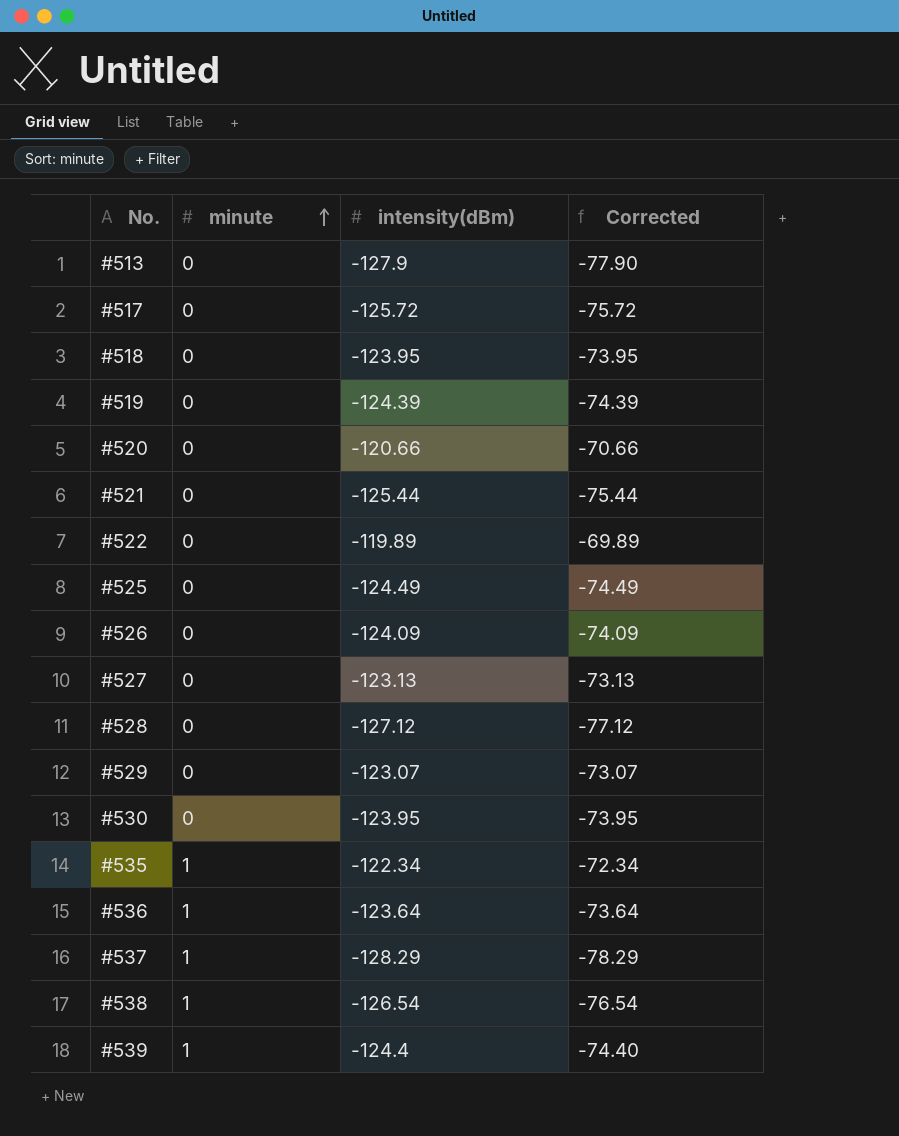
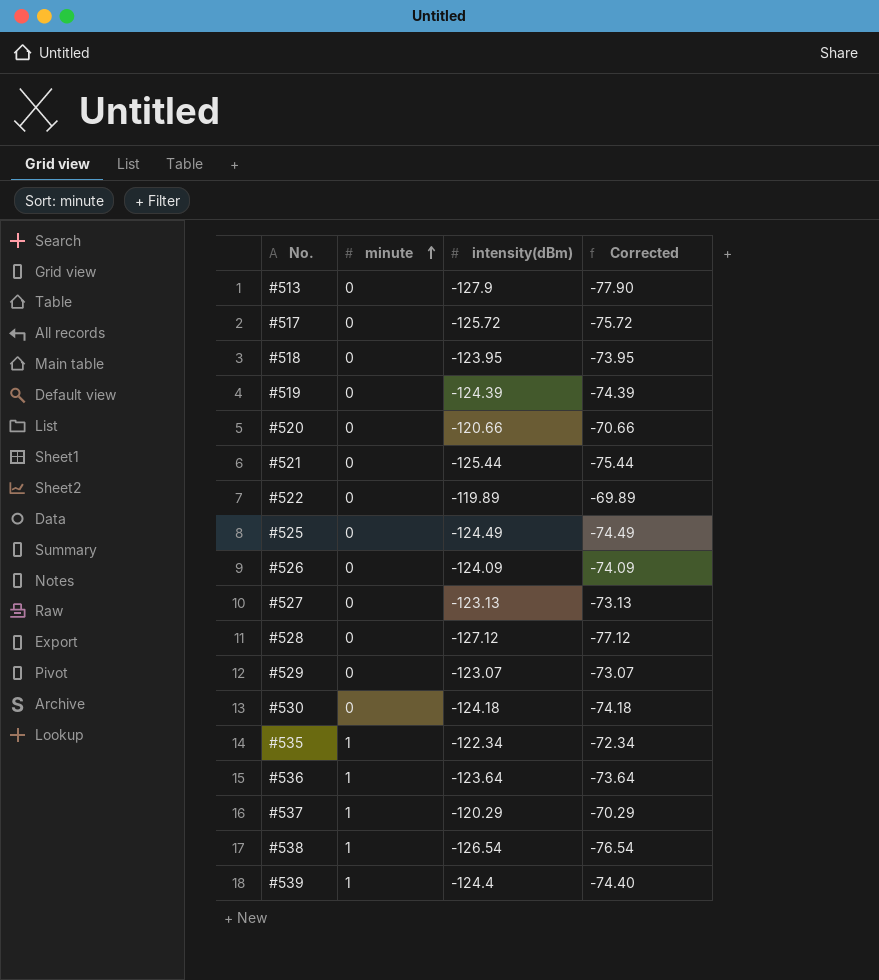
#530 | intensity(dBm): -123.95 -> -124.18
#530 | Corrected: -73.95 -> -74.18
#537 | intensity(dBm): -128.29 -> -120.29
#537 | Corrected: -78.29 -> -70.29

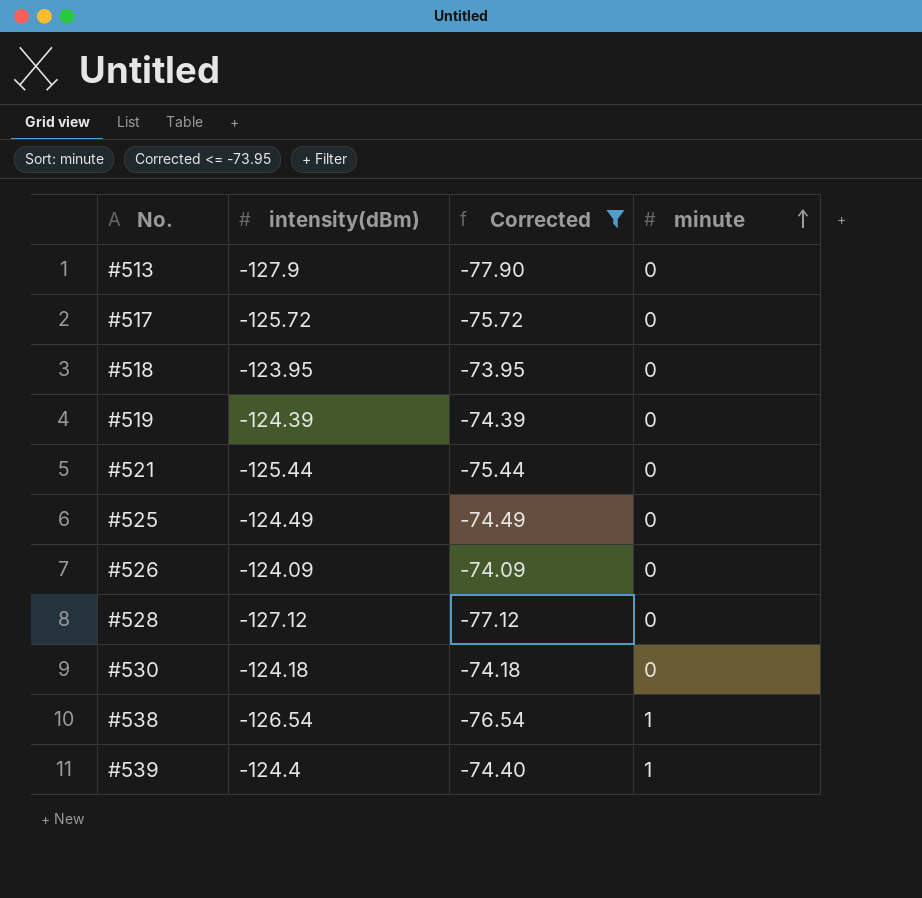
filter: none -> Corrected <= -73.95
column minute | position: 2 -> 4

